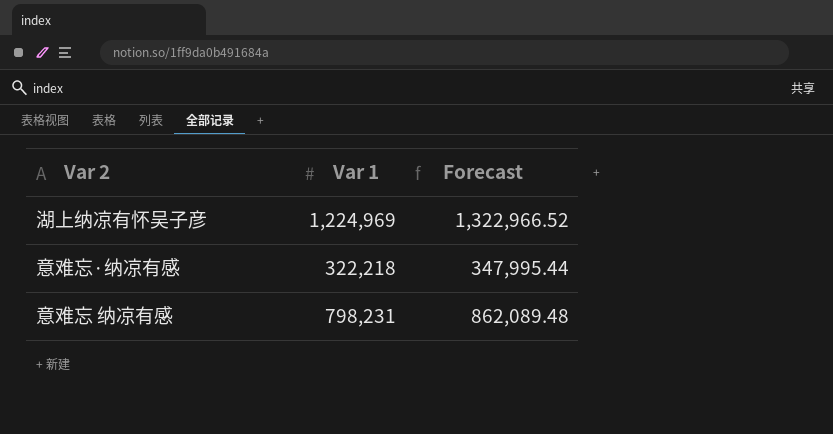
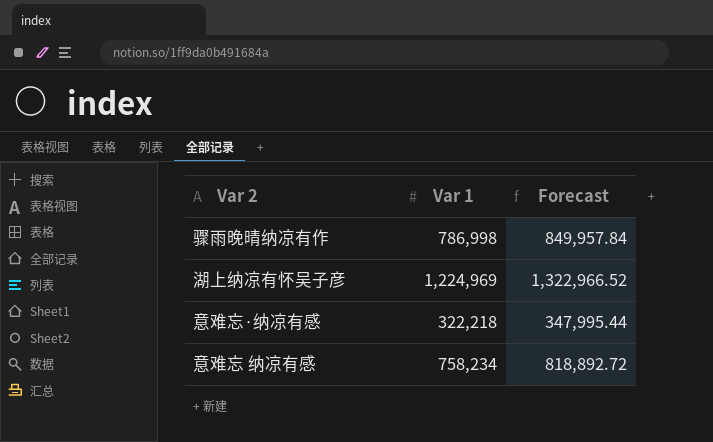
row 骤雨晚晴纳凉有作: none -> 786,998 | 849,957.84
意难忘 纳凉有感 | Var 1: 798,231 -> 758,234
意难忘 纳凉有感 | Forecast: 862,089.48 -> 818,892.72

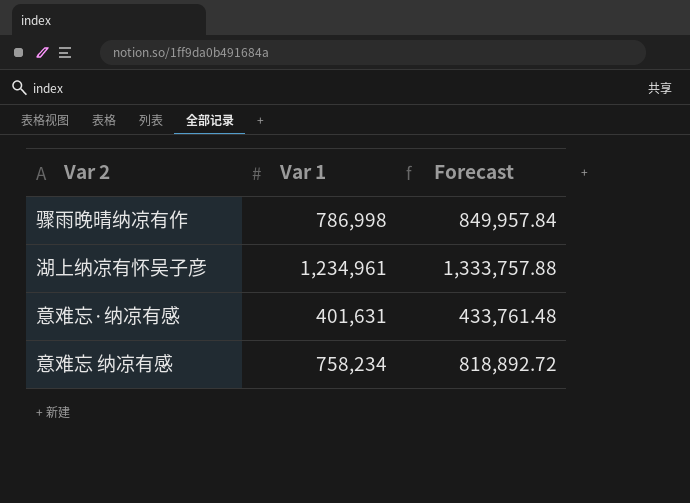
湖上纳凉有怀吴子彦 | Var 1: 1,224,969 -> 1,234,961
湖上纳凉有怀吴子彦 | Forecast: 1,322,966.52 -> 1,333,757.88
意难忘·纳凉有感 | Var 1: 322,218 -> 401,631
意难忘·纳凉有感 | Forecast: 347,995.44 -> 433,761.48

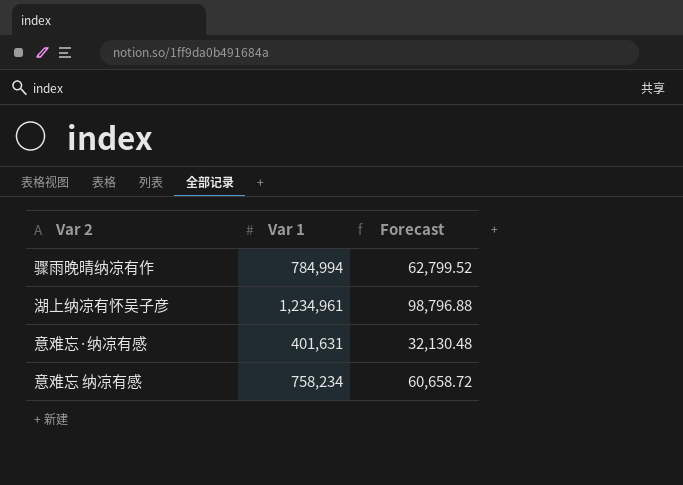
column Forecast | formula: [Var 1] * 1.08 -> [Var 1] * 0.08
骤雨晚晴纳凉有作 | Var 1: 786,998 -> 784,994

